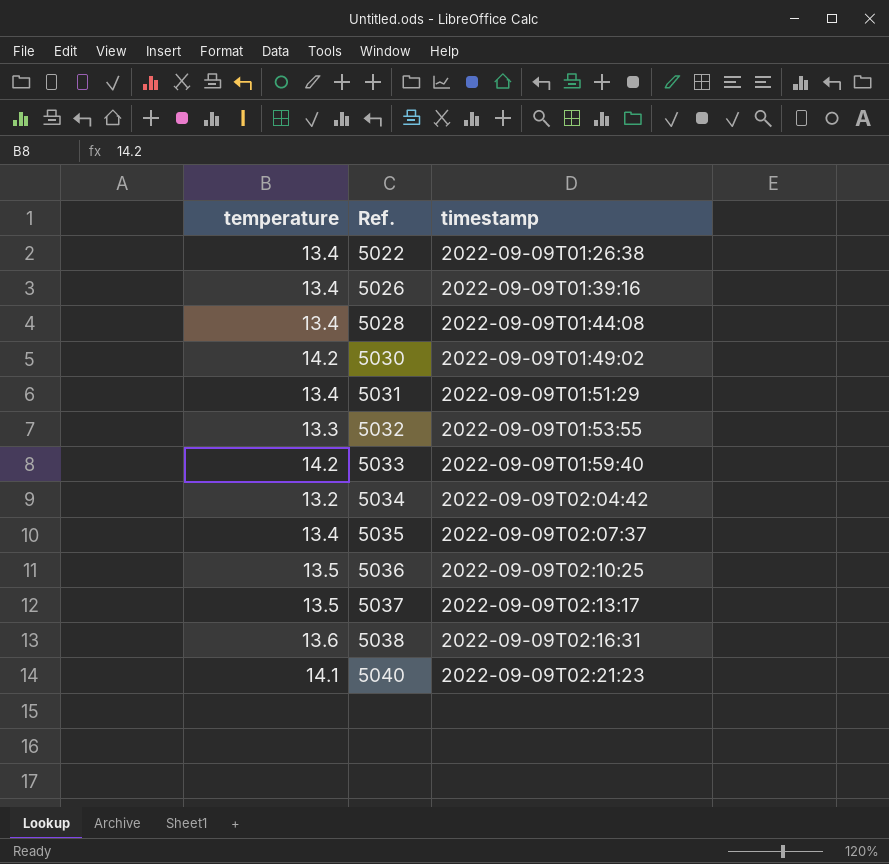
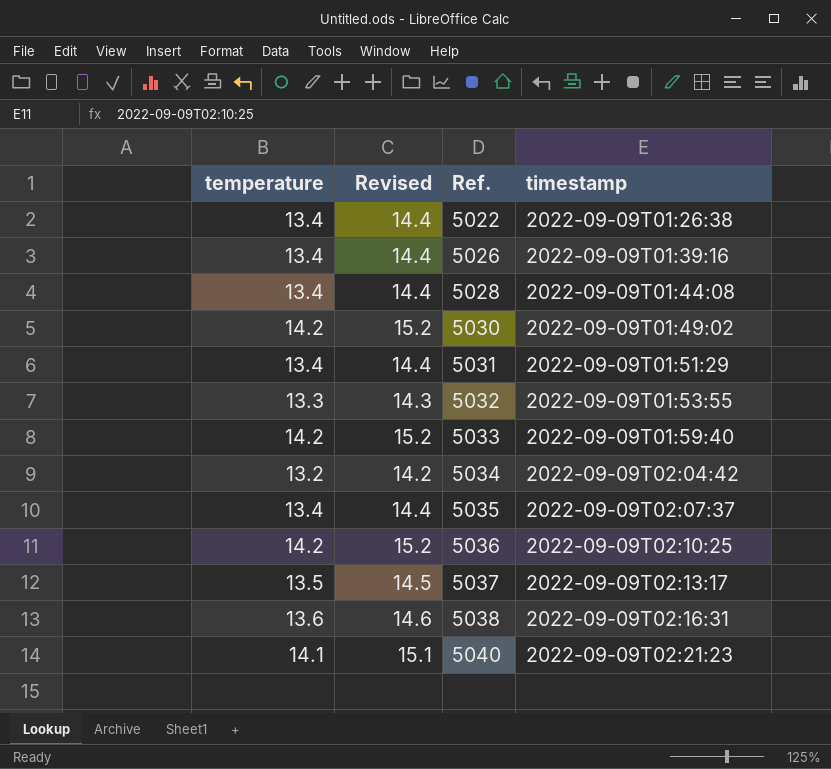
column Revised | formula: none -> [temperature] + 1
5036 | temperature: 13.5 -> 14.2

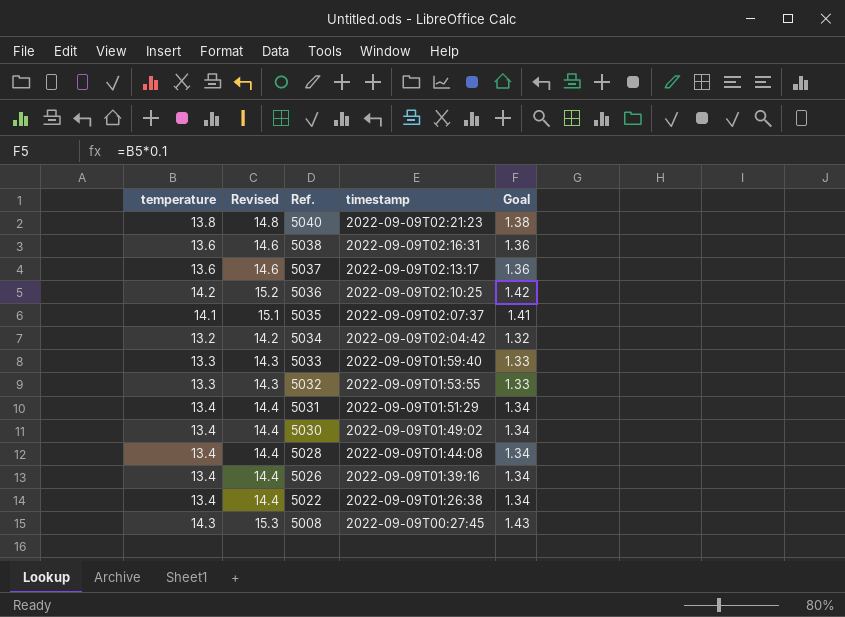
row order: Ref. ascending -> Ref. descending
column Goal | formula: none -> [temperature] * 0.1
5040 | temperature: 14.1 -> 13.8
5040 | Revised: 15.1 -> 14.8
5037 | temperature: 13.5 -> 13.6
5037 | Revised: 14.5 -> 14.6
5035 | temperature: 13.4 -> 14.1
5035 | Revised: 14.4 -> 15.1
5033 | temperature: 14.2 -> 13.3
5033 | Revised: 15.2 -> 14.3
5030 | temperature: 14.2 -> 13.4
5030 | Revised: 15.2 -> 14.4
row 5008: none -> 14.3 | 15.3 | 2022-09-09T00:27:45 | 1.43

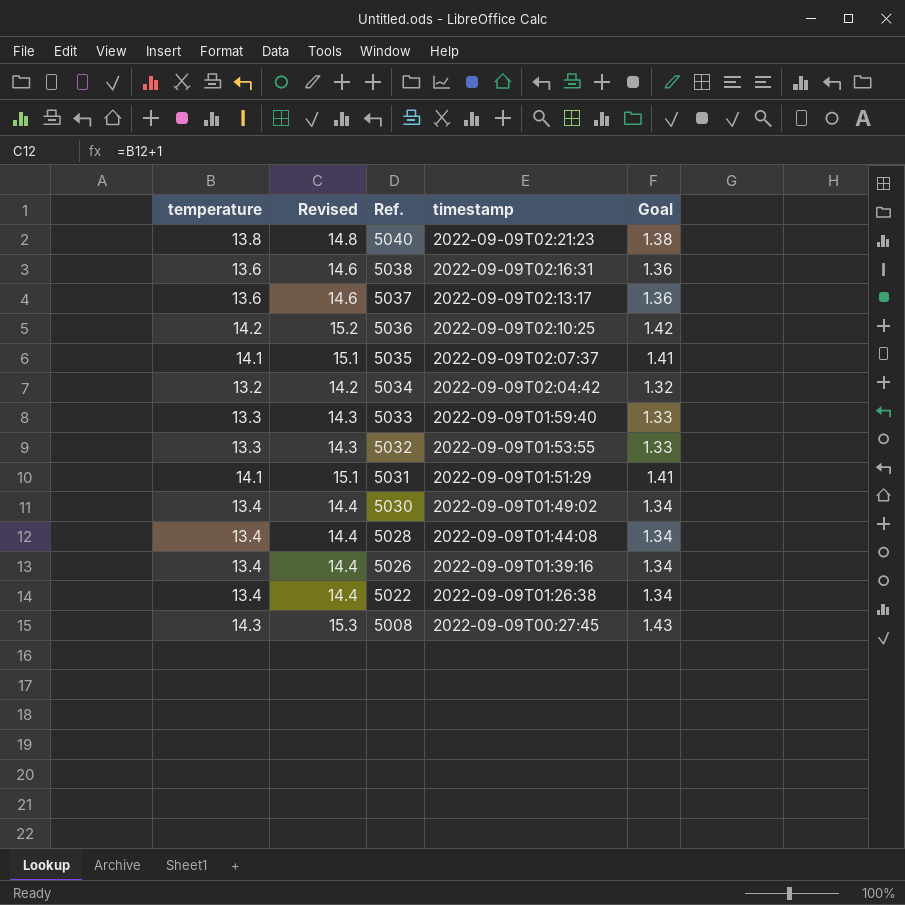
5031 | temperature: 13.4 -> 14.1
5031 | Revised: 14.4 -> 15.1
5031 | Goal: 1.34 -> 1.41

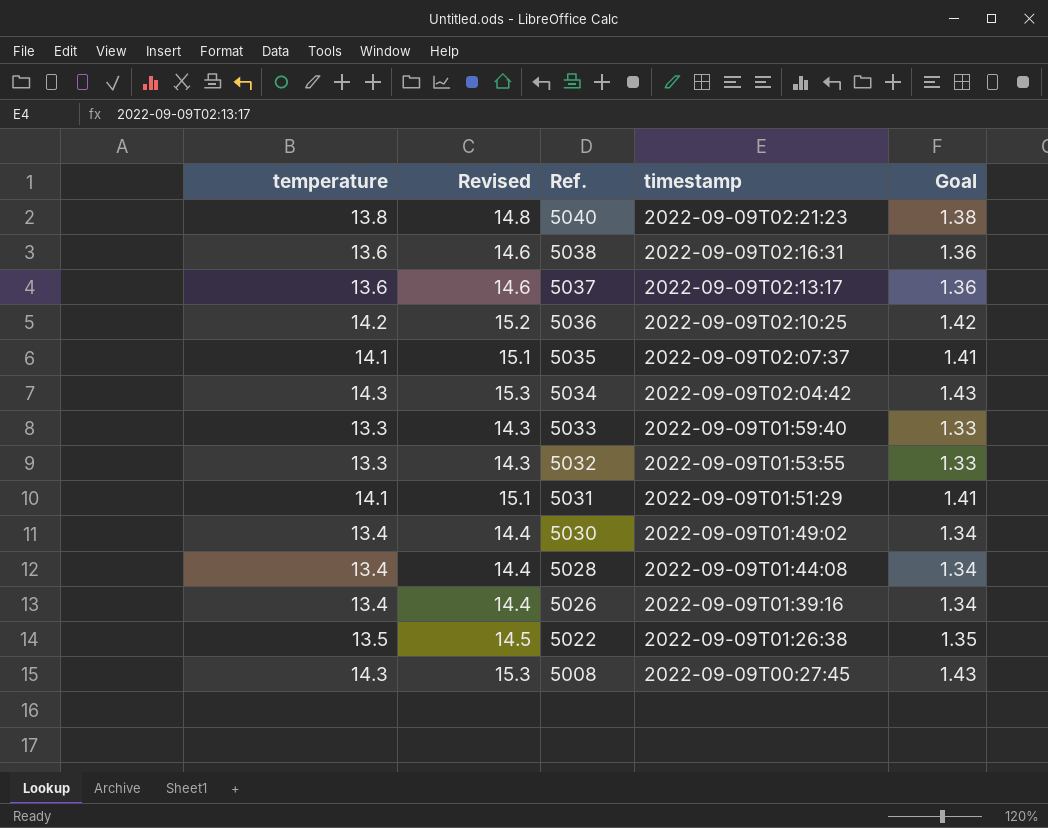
5034 | temperature: 13.2 -> 14.3
5034 | Revised: 14.2 -> 15.3
5034 | Goal: 1.32 -> 1.43
5022 | temperature: 13.4 -> 13.5
5022 | Revised: 14.4 -> 14.5
5022 | Goal: 1.34 -> 1.35

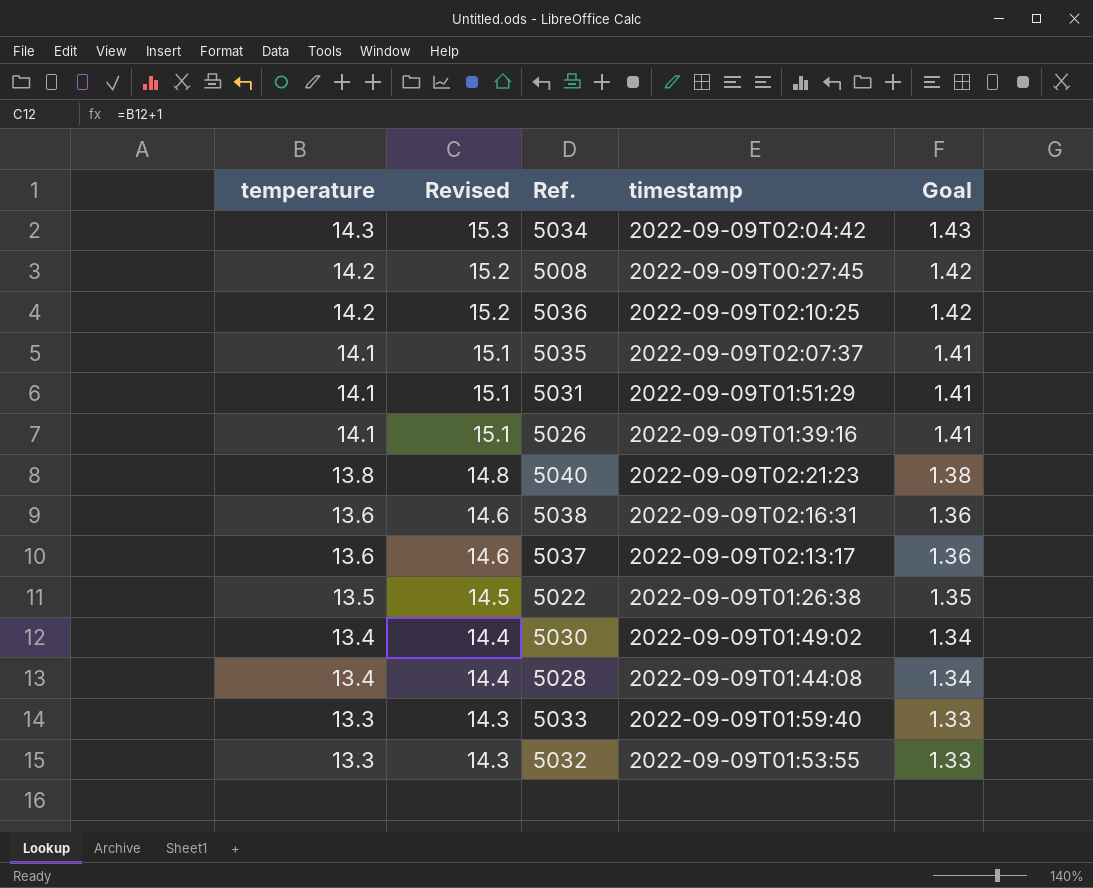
row order: Ref. descending -> temperature descending
5008 | temperature: 14.3 -> 14.2
5008 | Revised: 15.3 -> 15.2
5008 | Goal: 1.43 -> 1.42
5026 | temperature: 13.4 -> 14.1
5026 | Revised: 14.4 -> 15.1
5026 | Goal: 1.34 -> 1.41

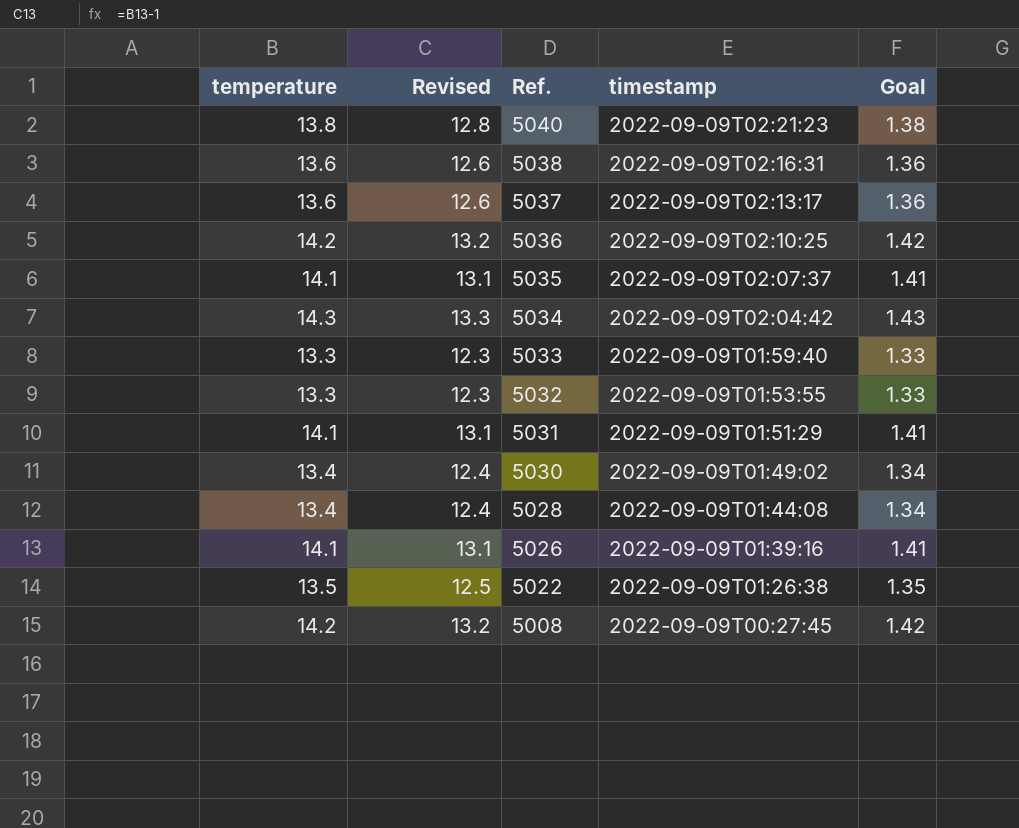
row order: temperature descending -> Ref. descending
column Revised | formula: [temperature] + 1 -> [temperature] - 1

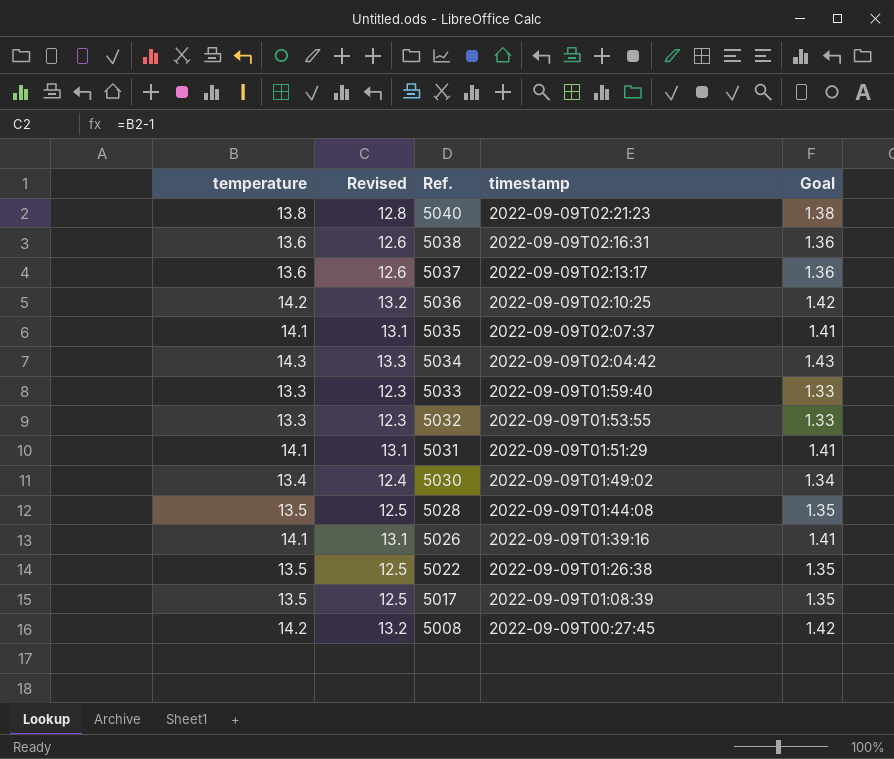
5028 | temperature: 13.4 -> 13.5
5028 | Revised: 12.4 -> 12.5
5028 | Goal: 1.34 -> 1.35
row 5017: none -> 13.5 | 12.5 | 2022-09-09T01:08:39 | 1.35

